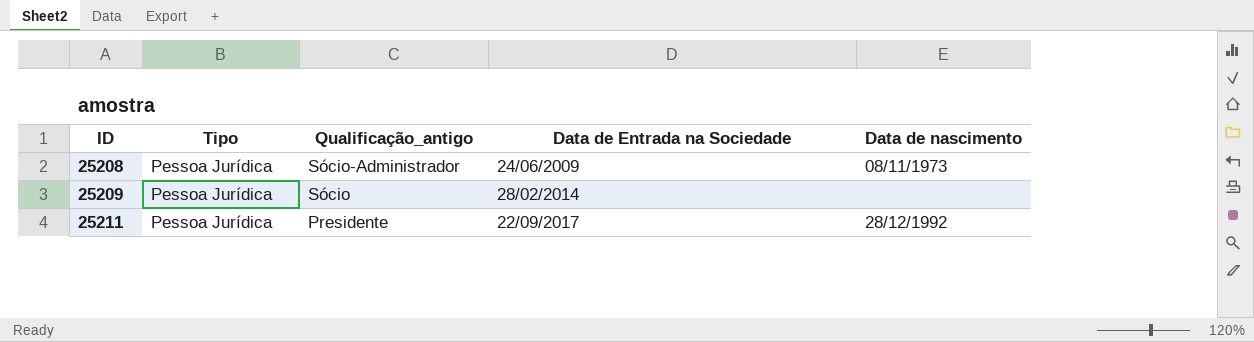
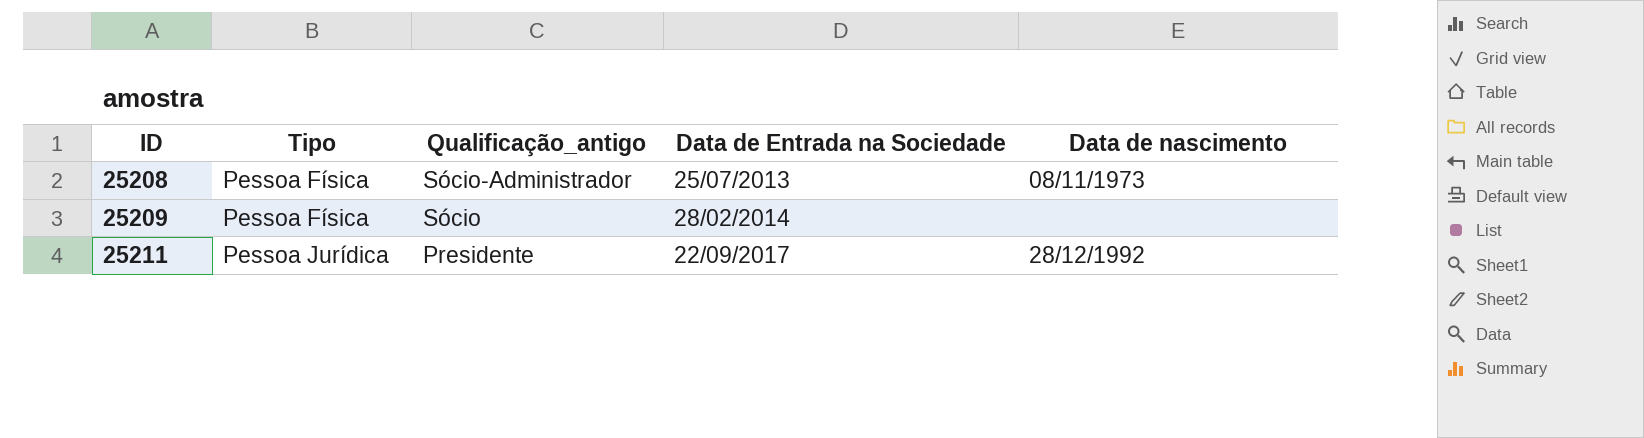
25208 | Tipo: Pessoa Jurídica -> Pessoa Física
25208 | Data de Entrada na Sociedade: 24/06/2009 -> 25/07/2013
25209 | Tipo: Pessoa Jurídica -> Pessoa Física

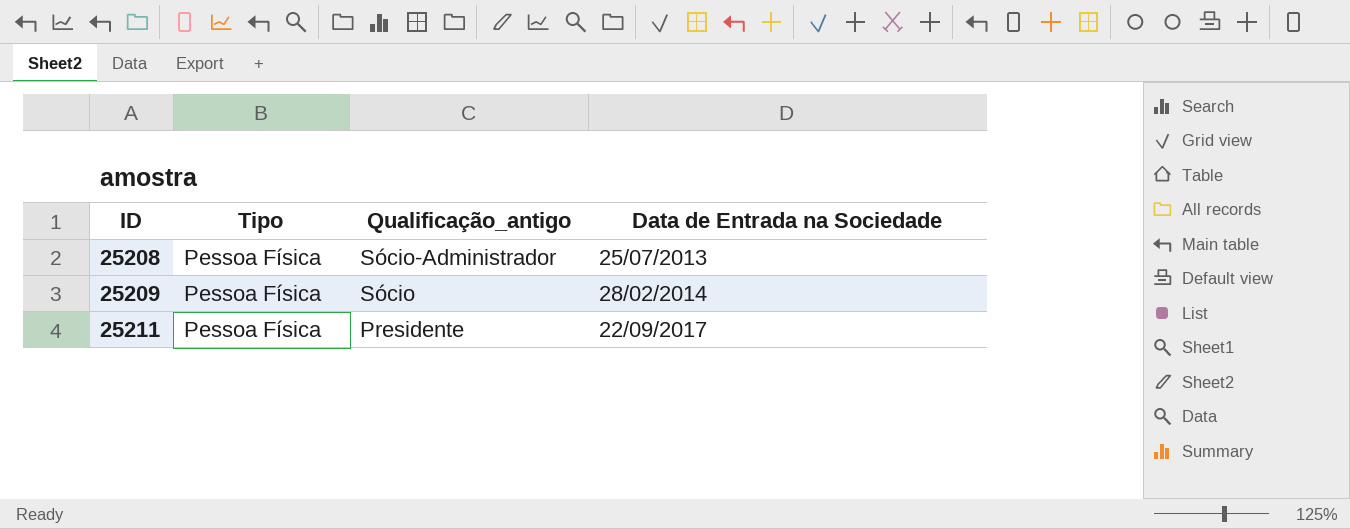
column Data de nascimento | position: 5 -> none
25211 | Tipo: Pessoa Jurídica -> Pessoa Física

